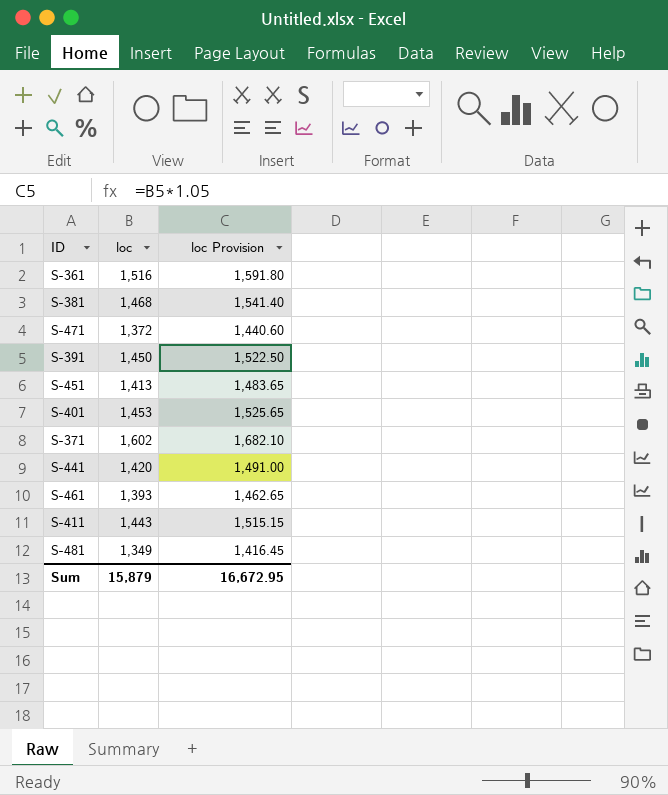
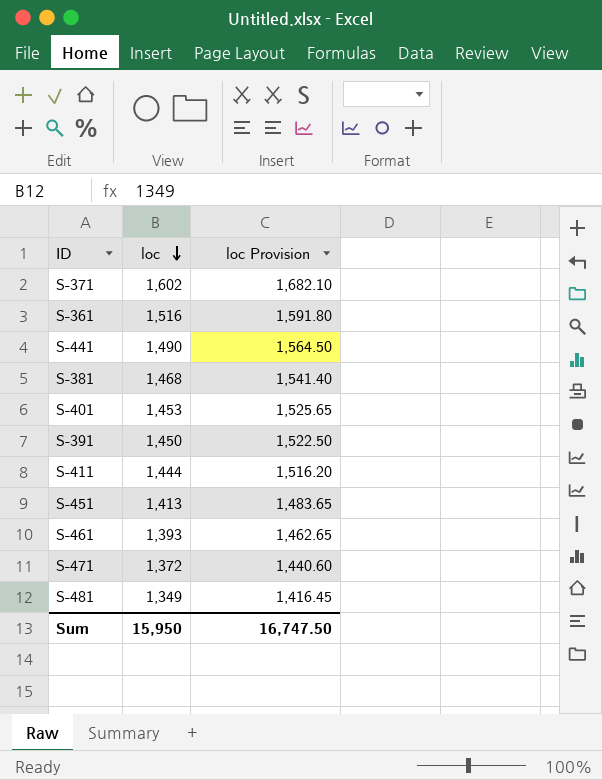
row order: none -> loc descending
S-441 | loc: 1,420 -> 1,490
S-441 | loc Provision: 1,491.00 -> 1,564.50
S-411 | loc: 1,443 -> 1,444
S-411 | loc Provision: 1,515.15 -> 1,516.20
Sum | loc: 15,879 -> 15,950
Sum | loc Provision: 16,672.95 -> 16,747.50

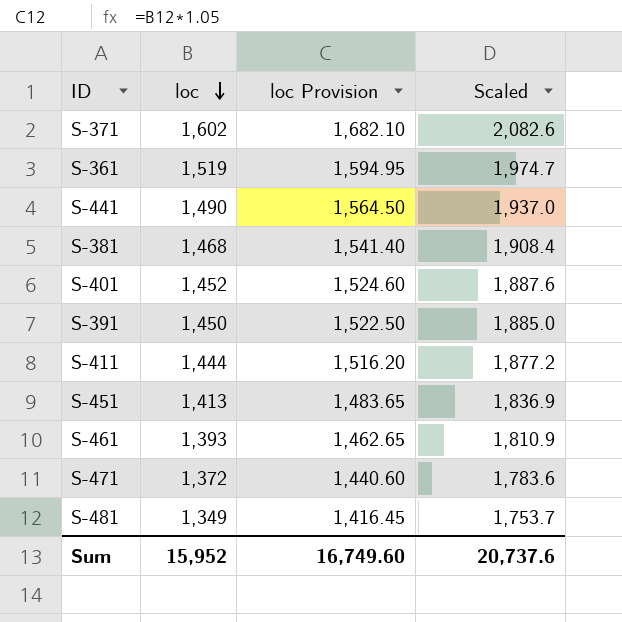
column Scaled | formula: none -> [loc] * 1.3
S-361 | loc: 1,516 -> 1,519
S-361 | loc Provision: 1,591.80 -> 1,594.95
S-401 | loc: 1,453 -> 1,452
S-401 | loc Provision: 1,525.65 -> 1,524.60
Sum | loc: 15,950 -> 15,952
Sum | loc Provision: 16,747.50 -> 16,749.60

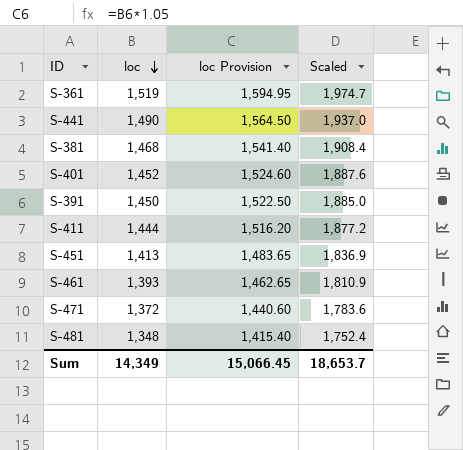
row S-371: 1,602 | 1,682.10 | 2,082.6 -> none
S-481 | loc: 1,349 -> 1,348
S-481 | loc Provision: 1,416.45 -> 1,415.40
S-481 | Scaled: 1,753.7 -> 1,752.4
Sum | loc: 15,952 -> 14,349
Sum | loc Provision: 16,749.60 -> 15,066.45
Sum | Scaled: 20,737.6 -> 18,653.7

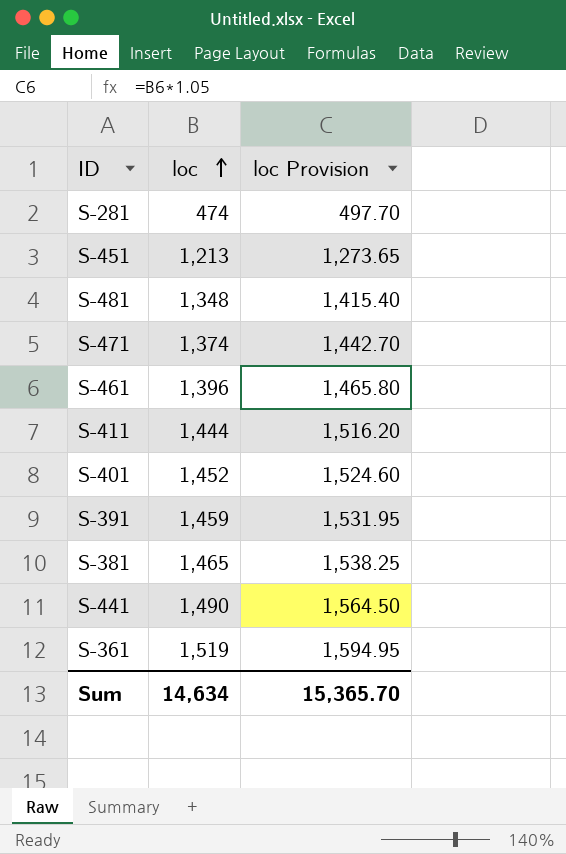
row order: loc descending -> loc ascending
column Scaled | formula: [loc] * 1.3 -> none
row S-281: none -> 474 | 497.70
S-451 | loc: 1,413 -> 1,213
S-451 | loc Provision: 1,483.65 -> 1,273.65
S-471 | loc: 1,372 -> 1,374
S-471 | loc Provision: 1,440.60 -> 1,442.70
S-461 | loc: 1,393 -> 1,396
S-461 | loc Provision: 1,462.65 -> 1,465.80
S-391 | loc: 1,450 -> 1,459
S-391 | loc Provision: 1,522.50 -> 1,531.95
S-381 | loc: 1,468 -> 1,465
S-381 | loc Provision: 1,541.40 -> 1,538.25
Sum | loc: 14,349 -> 14,634
Sum | loc Provision: 15,066.45 -> 15,365.70

